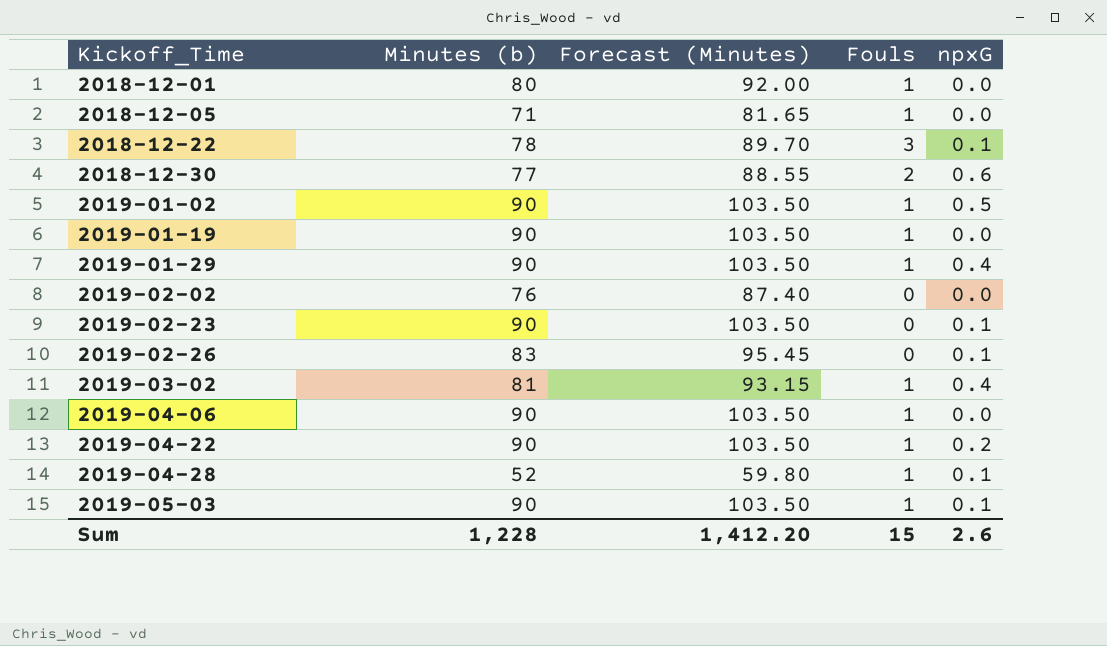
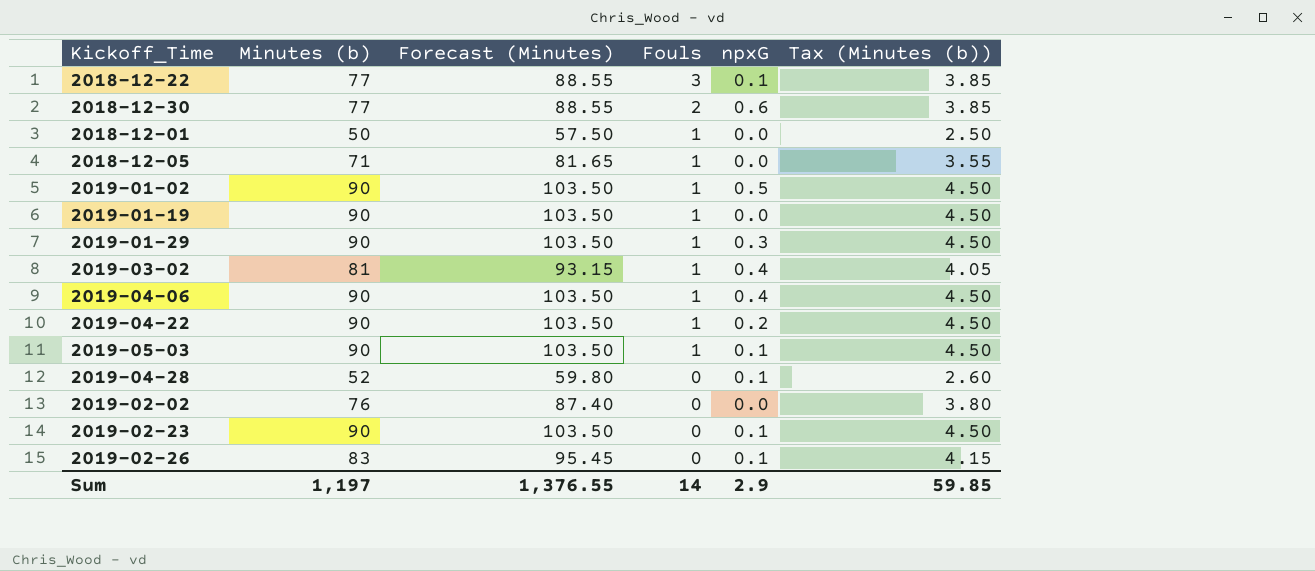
row order: Kickoff_Time ascending -> Fouls descending
column Tax (Minutes (b)) | formula: none -> [Minutes (b)] * 0.05
2018-12-22 | Minutes (b): 78 -> 77
2018-12-22 | Forecast (Minutes): 89.70 -> 88.55
2018-12-01 | Minutes (b): 80 -> 50
2018-12-01 | Forecast (Minutes): 92.00 -> 57.50
2019-01-29 | npxG: 0.4 -> 0.3
2019-04-06 | npxG: 0.0 -> 0.4
2019-04-28 | Fouls: 1 -> 0
Sum | Minutes (b): 1,228 -> 1,197
Sum | Forecast (Minutes): 1,412.20 -> 1,376.55
Sum | Fouls: 15 -> 14
Sum | npxG: 2.6 -> 2.9

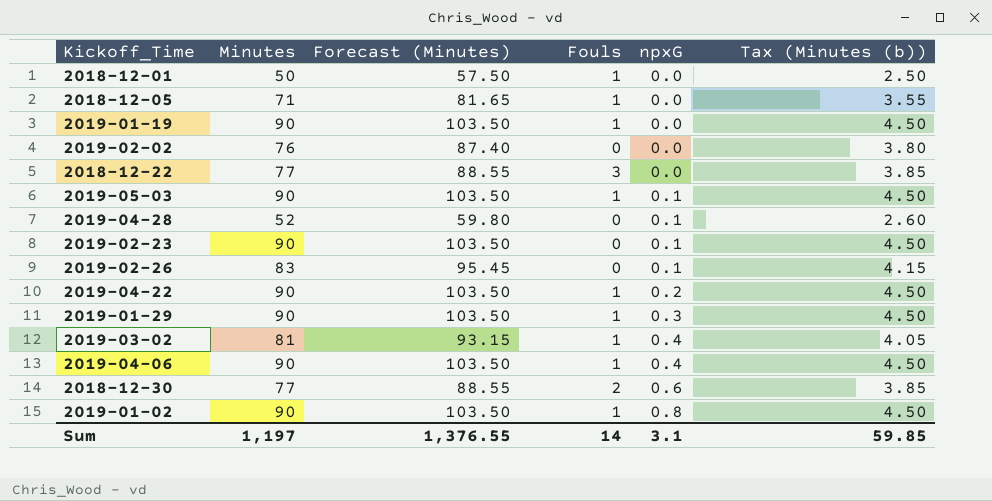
row order: Fouls descending -> npxG ascending
column name: Minutes (b) -> Minutes
2018-12-22 | npxG: 0.1 -> 0.0
2019-01-02 | npxG: 0.5 -> 0.8
Sum | npxG: 2.9 -> 3.1

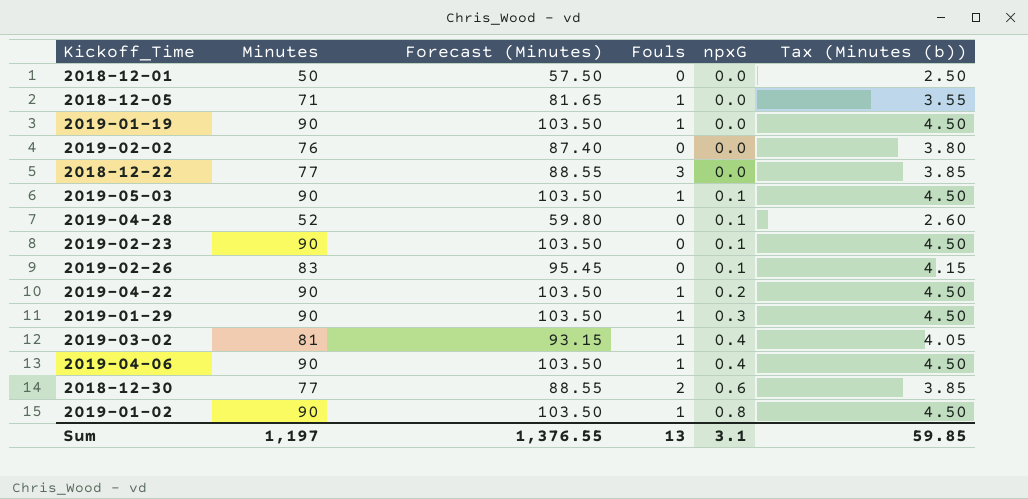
2018-12-01 | Fouls: 1 -> 0
Sum | Fouls: 14 -> 13

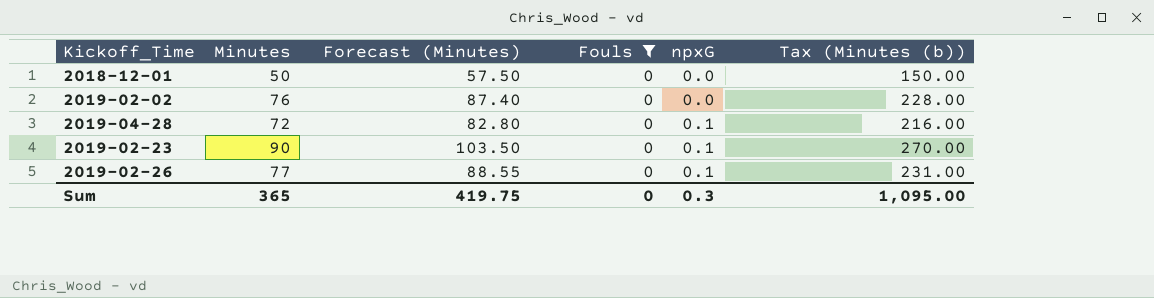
filter: none -> Fouls = 0
column Tax (Minutes (b)) | formula: [Minutes] * 0.05 -> [Minutes] * 3
2019-04-28 | Minutes: 52 -> 72
2019-04-28 | Forecast (Minutes): 59.80 -> 82.80
2019-02-26 | Minutes: 83 -> 77
2019-02-26 | Forecast (Minutes): 95.45 -> 88.55
Sum | Minutes: 1,197 -> 365
Sum | Forecast (Minutes): 1,376.55 -> 419.75
Sum | Fouls: 13 -> 0
Sum | npxG: 3.1 -> 0.3
Sum | Tax (Minutes (b)): 59.85 -> 1,095.00

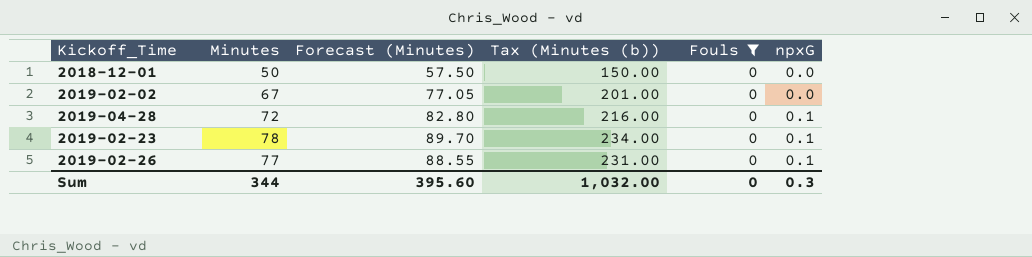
column Tax (Minutes (b)) | position: 6 -> 4
2019-02-02 | Minutes: 76 -> 67
2019-02-02 | Forecast (Minutes): 87.40 -> 77.05
2019-02-02 | Tax (Minutes (b)): 228.00 -> 201.00
2019-02-23 | Minutes: 90 -> 78
2019-02-23 | Forecast (Minutes): 103.50 -> 89.70
2019-02-23 | Tax (Minutes (b)): 270.00 -> 234.00
Sum | Minutes: 365 -> 344
Sum | Forecast (Minutes): 419.75 -> 395.60
Sum | Tax (Minutes (b)): 1,095.00 -> 1,032.00

